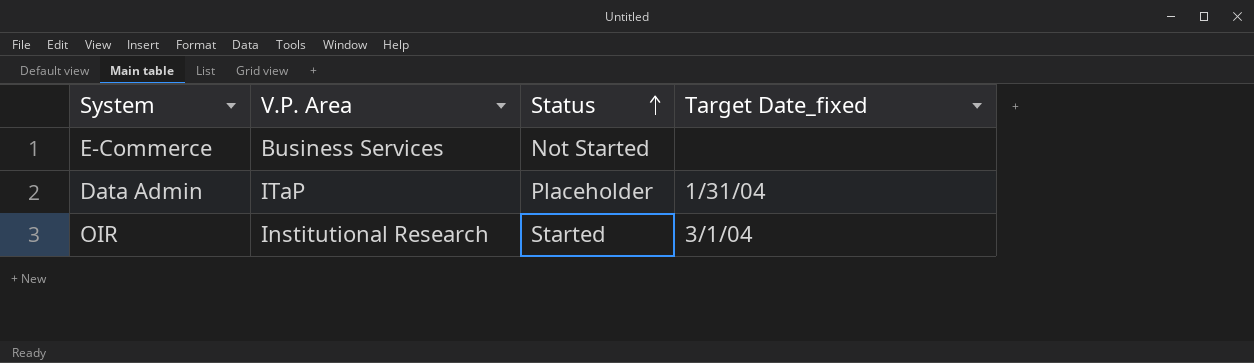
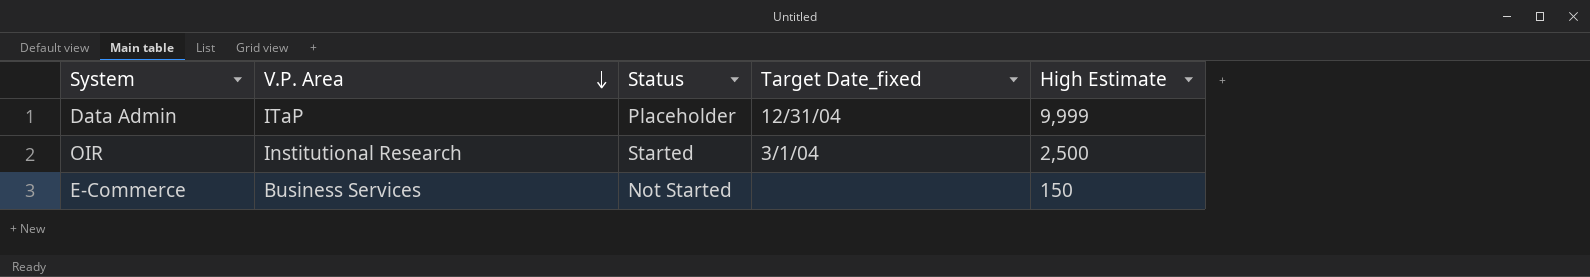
row order: Status ascending -> V.P. Area descending
column High Estimate | position: none -> 5
Data Admin | Target Date_fixed: 1/31/04 -> 12/31/04

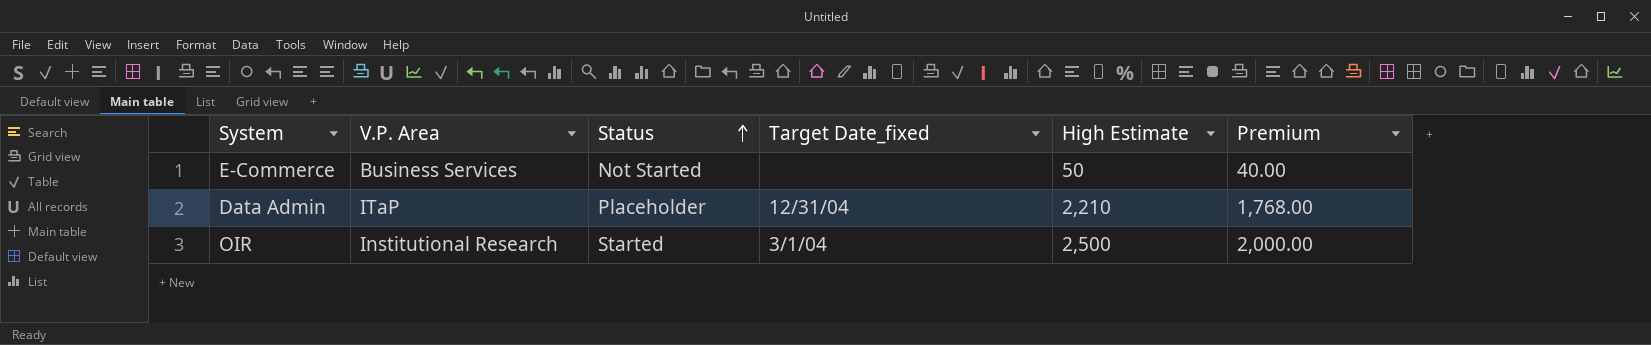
row order: V.P. Area descending -> Status ascending
column Premium | formula: none -> [High Estimate] * 0.8
E-Commerce | High Estimate: 150 -> 50
Data Admin | High Estimate: 9,999 -> 2,210

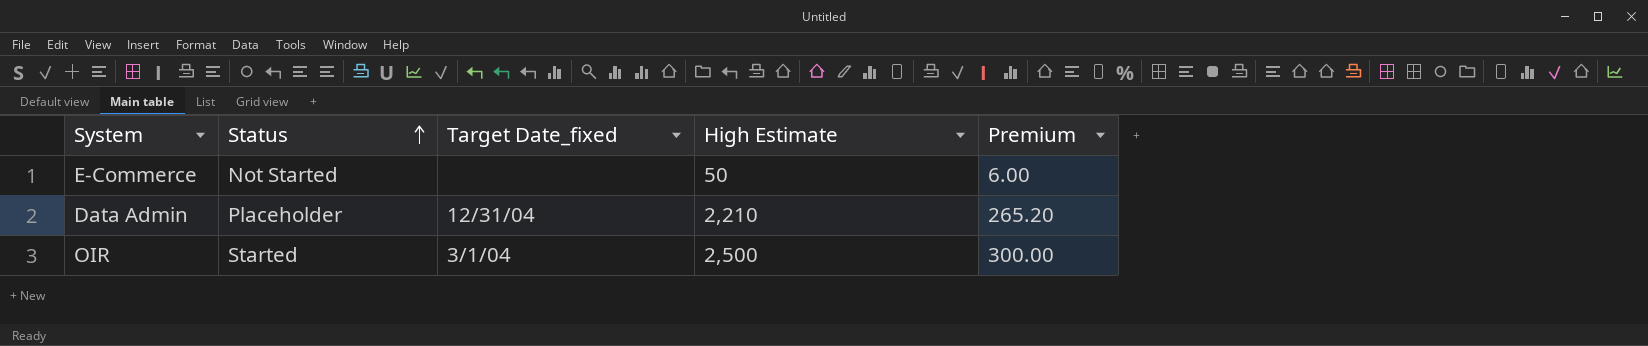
column V.P. Area | position: 2 -> none
column Premium | formula: [High Estimate] * 0.8 -> [High Estimate] * 0.12

